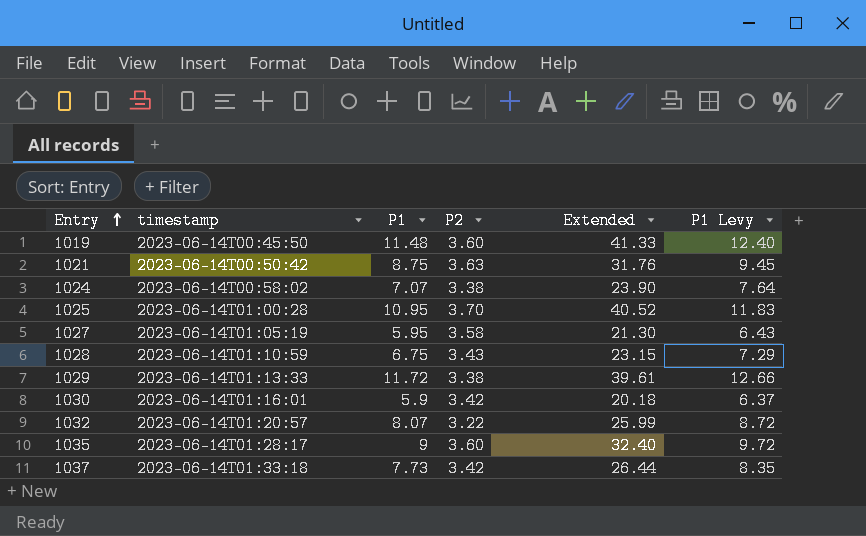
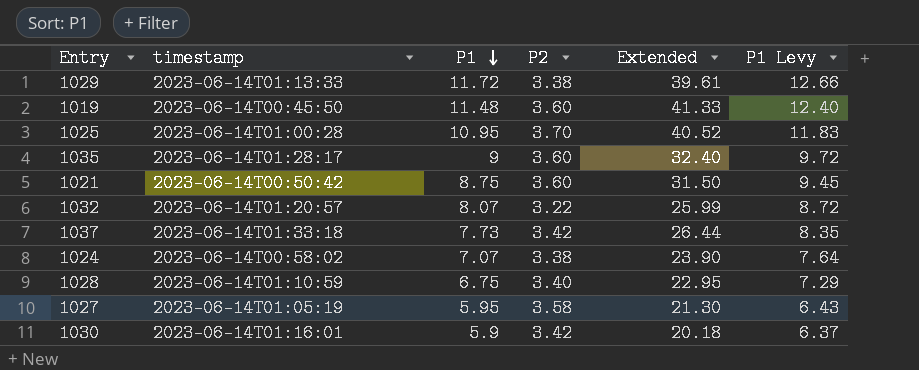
row order: Entry ascending -> P1 descending
1021 | P2: 3.63 -> 3.60
1021 | Extended: 31.76 -> 31.50
1028 | P2: 3.43 -> 3.40
1028 | Extended: 23.15 -> 22.95

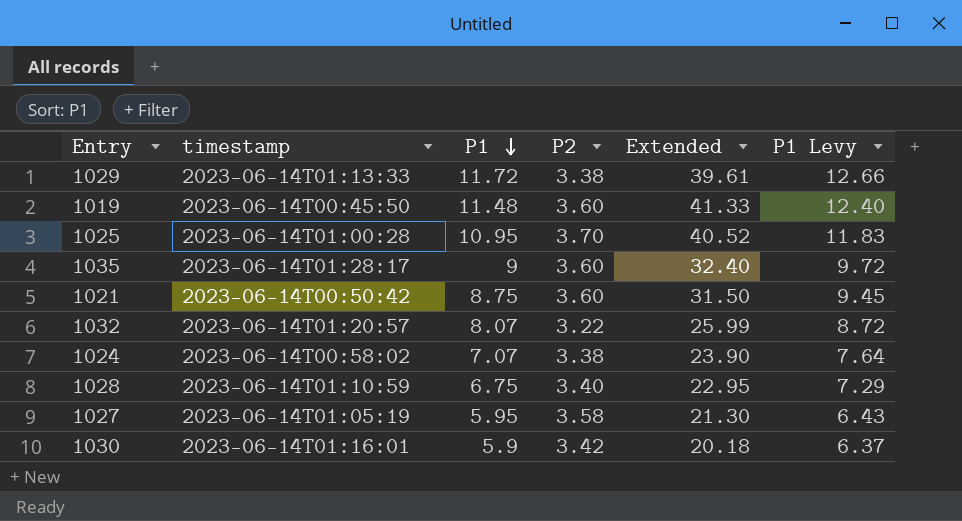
row 1037: 2023-06-14T01:33:18 | 7.73 | 3.42 | 26.44 | 8.35 -> none

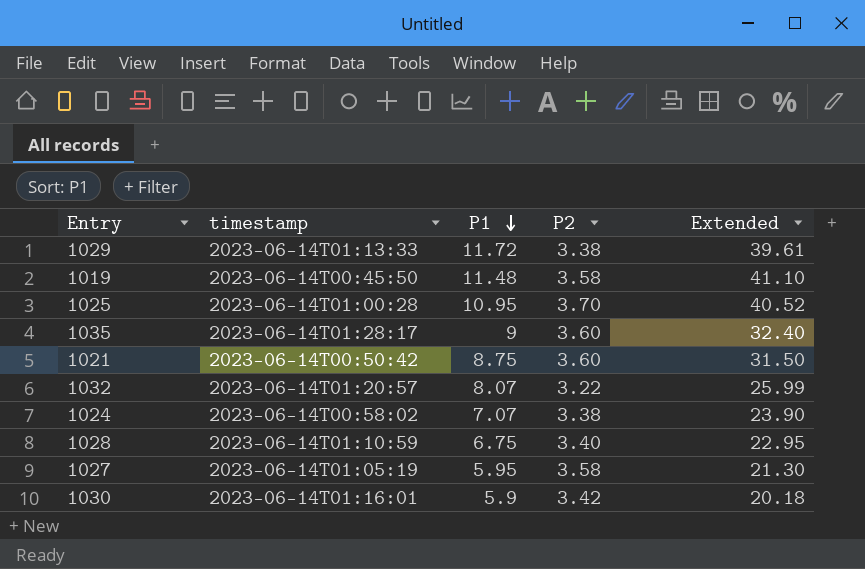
column P1 Levy | formula: [P1] * 1.08 -> none
1019 | P2: 3.60 -> 3.58
1019 | Extended: 41.33 -> 41.10

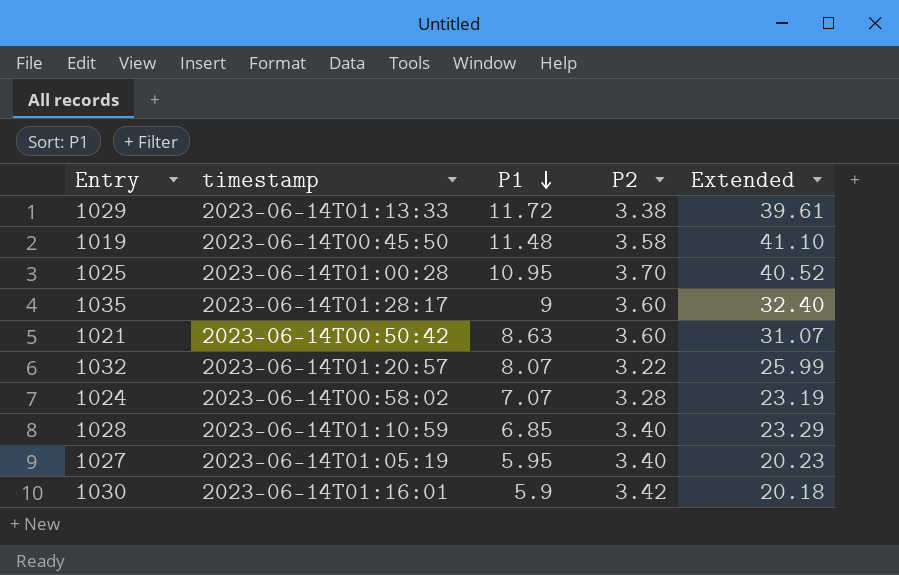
1021 | P1: 8.75 -> 8.63
1021 | Extended: 31.50 -> 31.07
1024 | P2: 3.38 -> 3.28
1024 | Extended: 23.90 -> 23.19
1028 | P1: 6.75 -> 6.85
1028 | Extended: 22.95 -> 23.29
1027 | P2: 3.58 -> 3.40
1027 | Extended: 21.30 -> 20.23

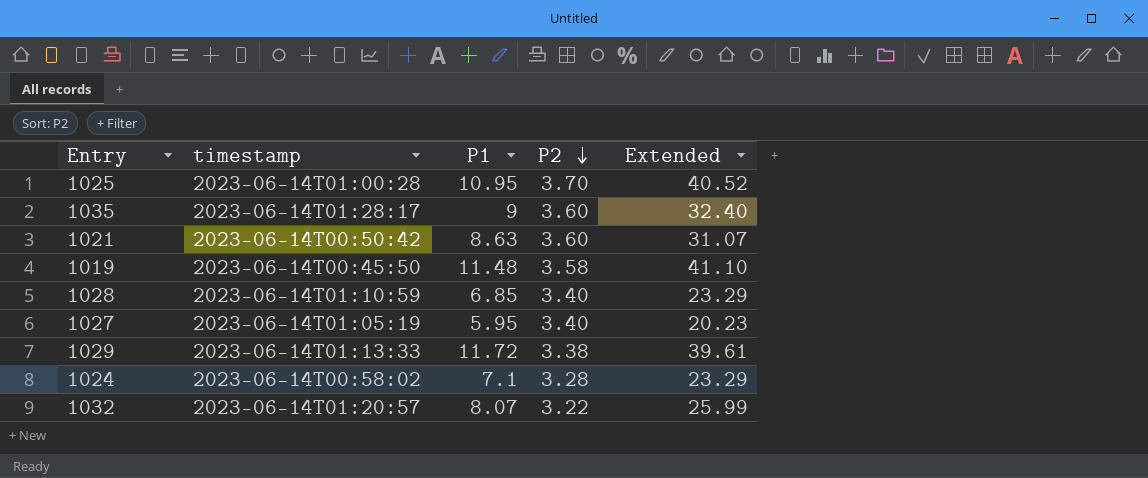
row order: P1 descending -> P2 descending
row 1030: 2023-06-14T01:16:01 | 5.9 | 3.42 | 20.18 -> none
1024 | P1: 7.07 -> 7.1
1024 | Extended: 23.19 -> 23.29

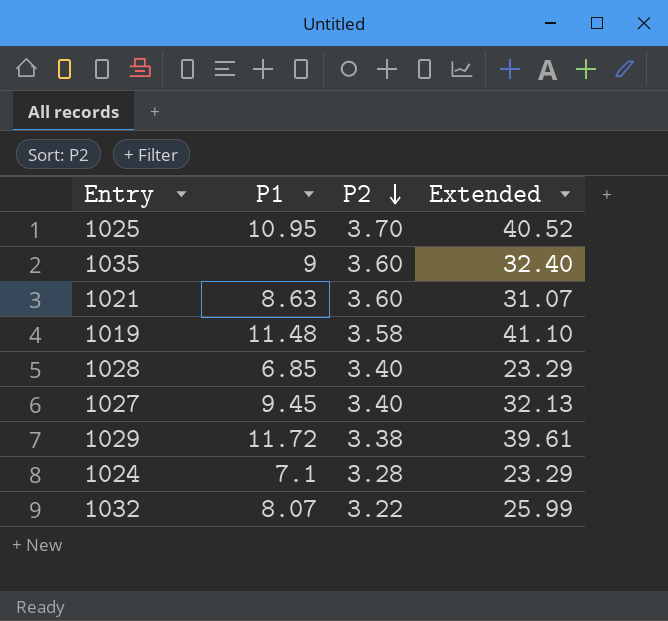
column timestamp | position: 2 -> none
1027 | P1: 5.95 -> 9.45
1027 | Extended: 20.23 -> 32.13

